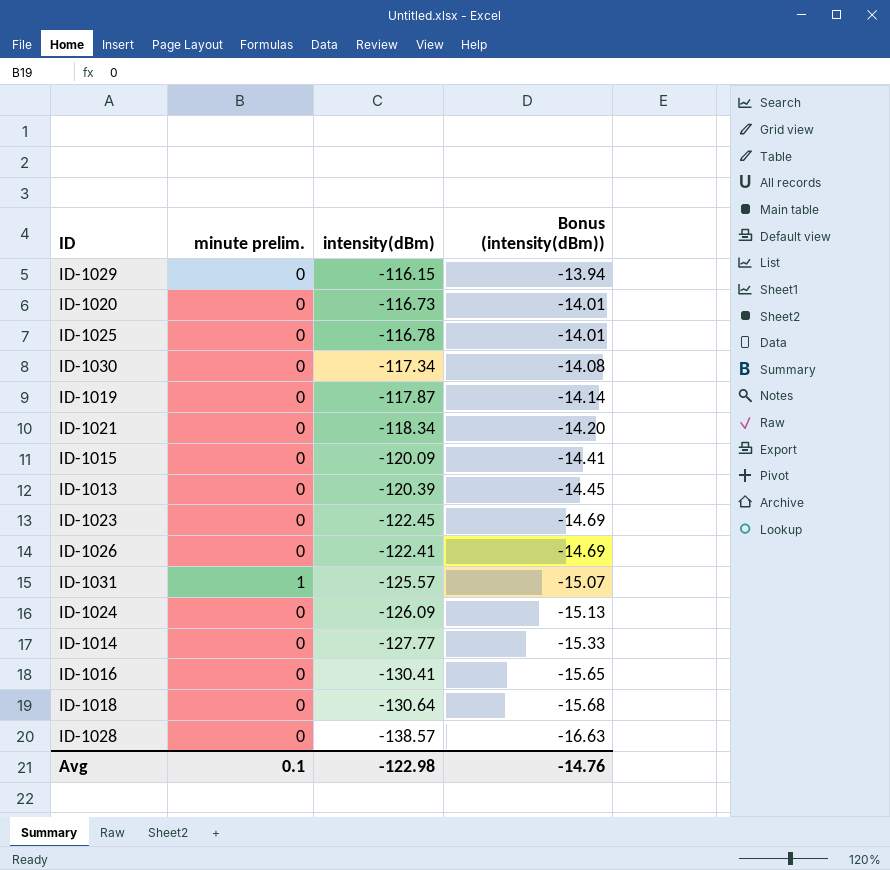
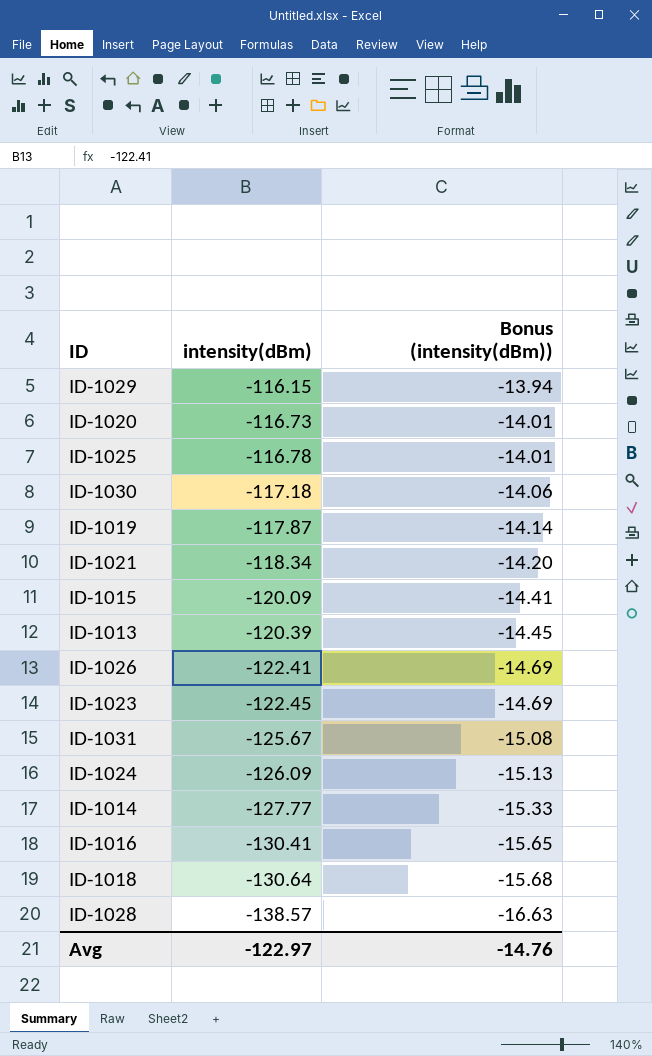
row order: Bonus (intensity(dBm)) descending -> intensity(dBm) descending
column minute prelim. | position: 2 -> none
ID-1030 | intensity(dBm): -117.34 -> -117.18
ID-1030 | Bonus (intensity(dBm)): -14.08 -> -14.06
ID-1031 | intensity(dBm): -125.57 -> -125.67
ID-1031 | Bonus (intensity(dBm)): -15.07 -> -15.08
Avg | intensity(dBm): -122.98 -> -122.97

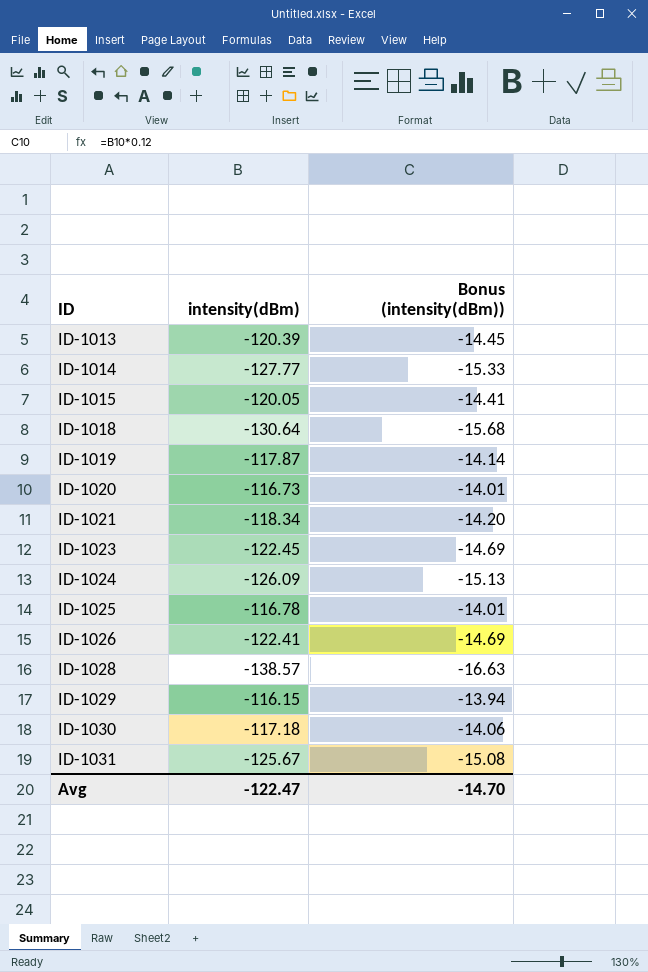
row order: intensity(dBm) descending -> ID ascending
row ID-1016: -130.41 | -15.65 -> none
ID-1015 | intensity(dBm): -120.09 -> -120.05
Avg | intensity(dBm): -122.97 -> -122.47
Avg | Bonus (intensity(dBm)): -14.76 -> -14.70

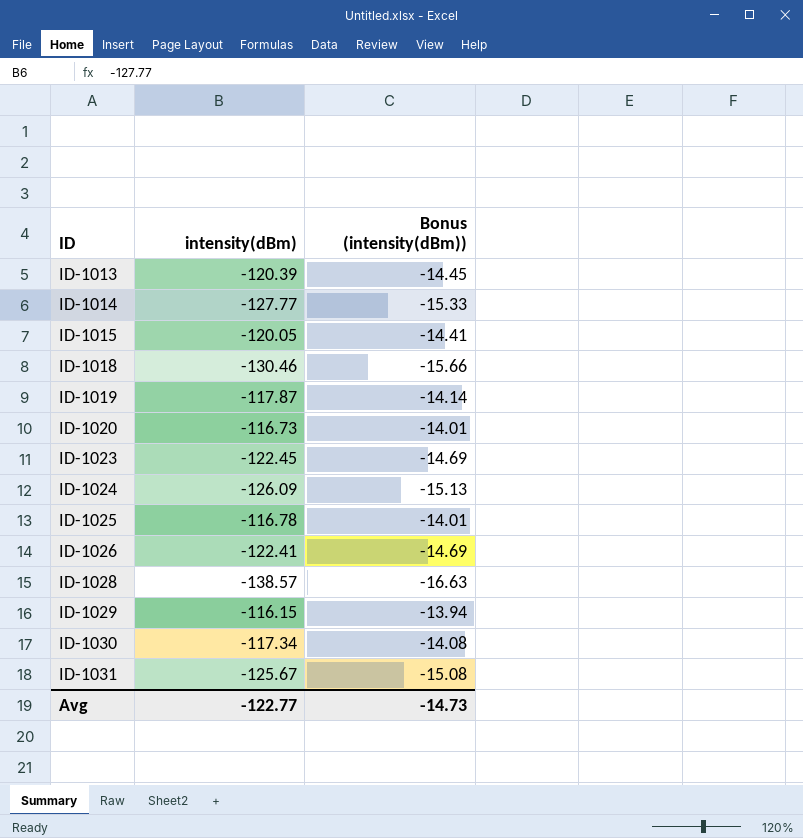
row ID-1021: -118.34 | -14.20 -> none
ID-1018 | intensity(dBm): -130.64 -> -130.46
ID-1018 | Bonus (intensity(dBm)): -15.68 -> -15.66
ID-1030 | intensity(dBm): -117.18 -> -117.34
ID-1030 | Bonus (intensity(dBm)): -14.06 -> -14.08
Avg | intensity(dBm): -122.47 -> -122.77
Avg | Bonus (intensity(dBm)): -14.70 -> -14.73

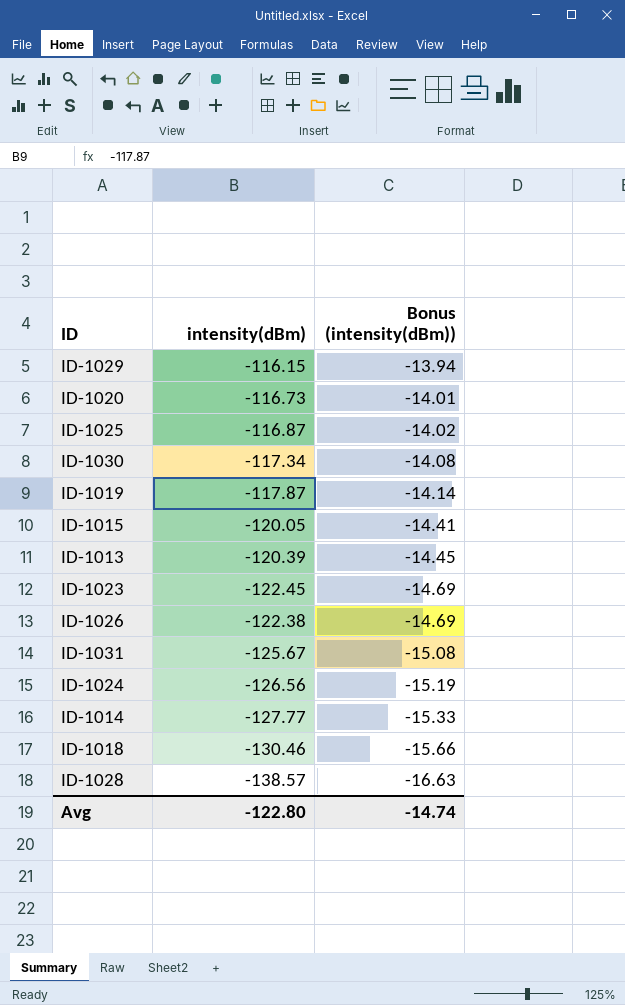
row order: ID ascending -> Bonus (intensity(dBm)) descending
ID-1025 | intensity(dBm): -116.78 -> -116.87
ID-1025 | Bonus (intensity(dBm)): -14.01 -> -14.02
ID-1026 | intensity(dBm): -122.41 -> -122.38
ID-1024 | intensity(dBm): -126.09 -> -126.56
ID-1024 | Bonus (intensity(dBm)): -15.13 -> -15.19
Avg | intensity(dBm): -122.77 -> -122.80
Avg | Bonus (intensity(dBm)): -14.73 -> -14.74

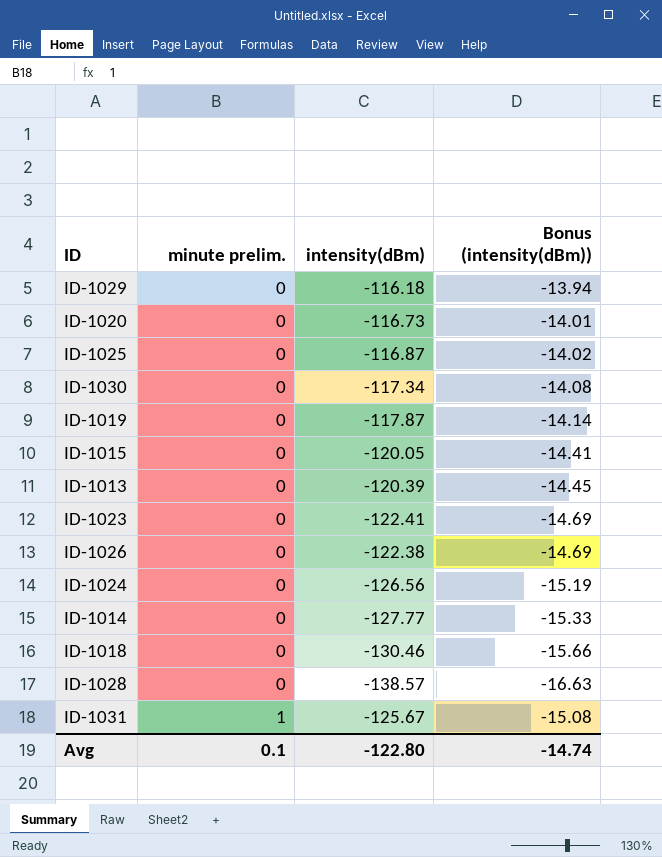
row order: Bonus (intensity(dBm)) descending -> minute prelim. ascending
column minute prelim. | position: none -> 2
ID-1029 | intensity(dBm): -116.15 -> -116.18
ID-1023 | intensity(dBm): -122.45 -> -122.41

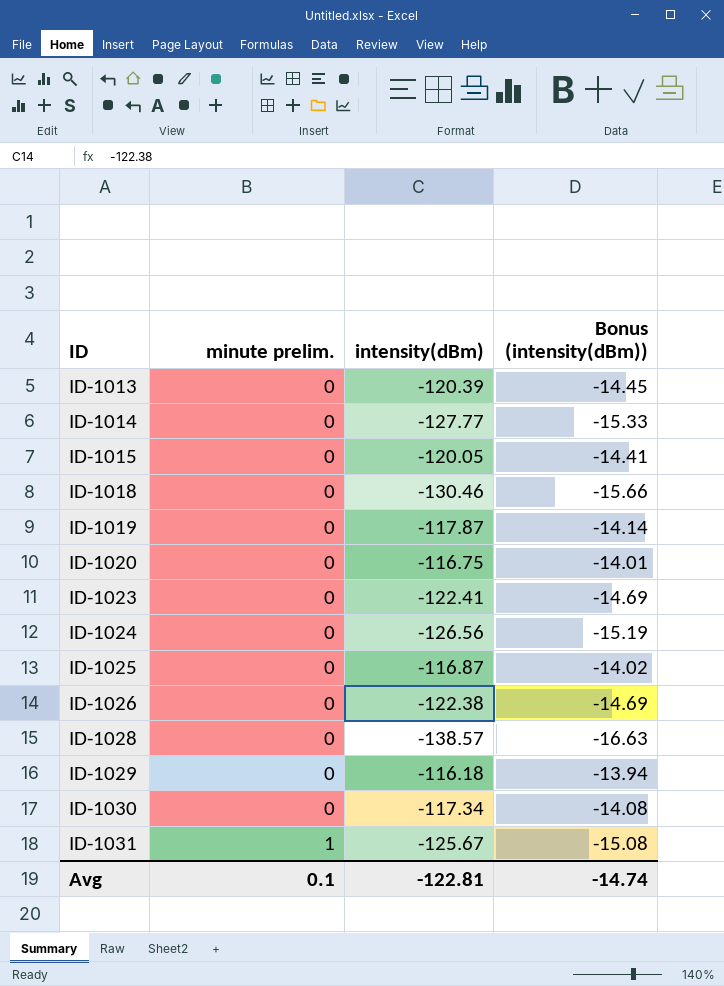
row order: minute prelim. ascending -> ID ascending
ID-1020 | intensity(dBm): -116.73 -> -116.75
Avg | intensity(dBm): -122.80 -> -122.81

